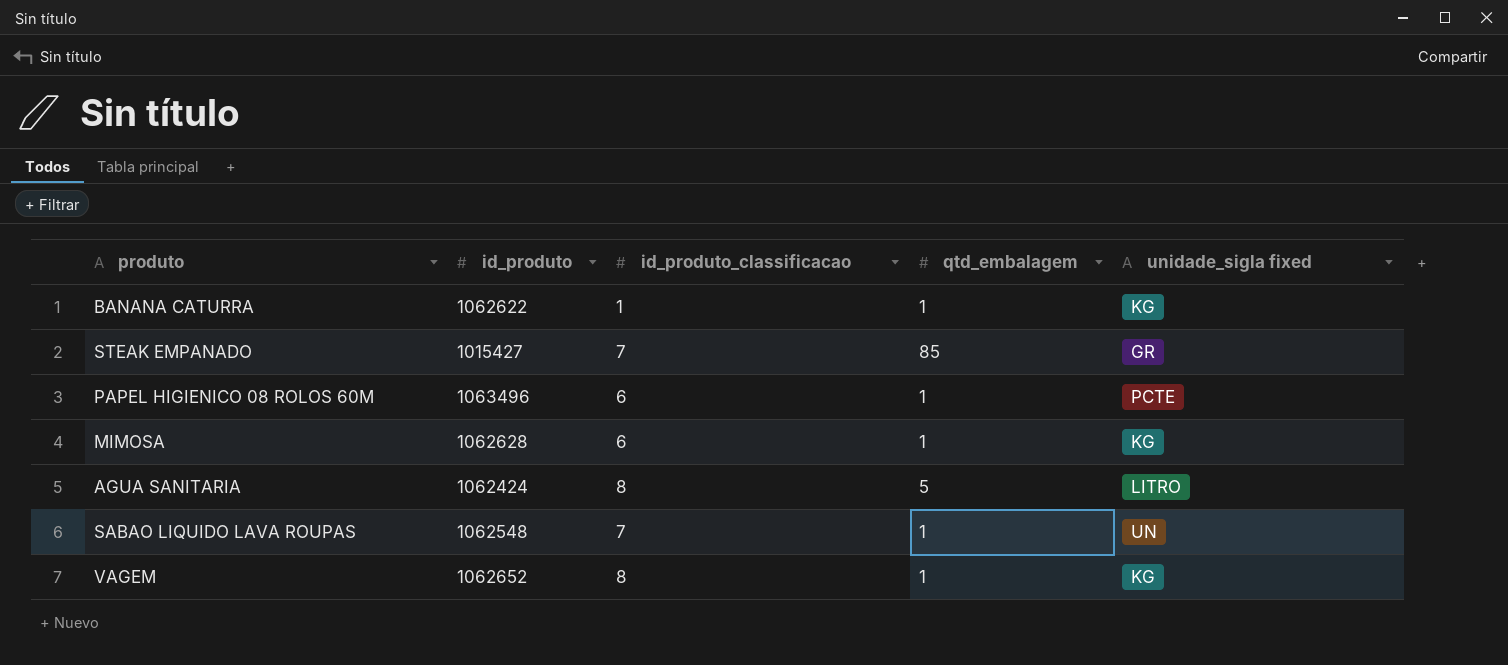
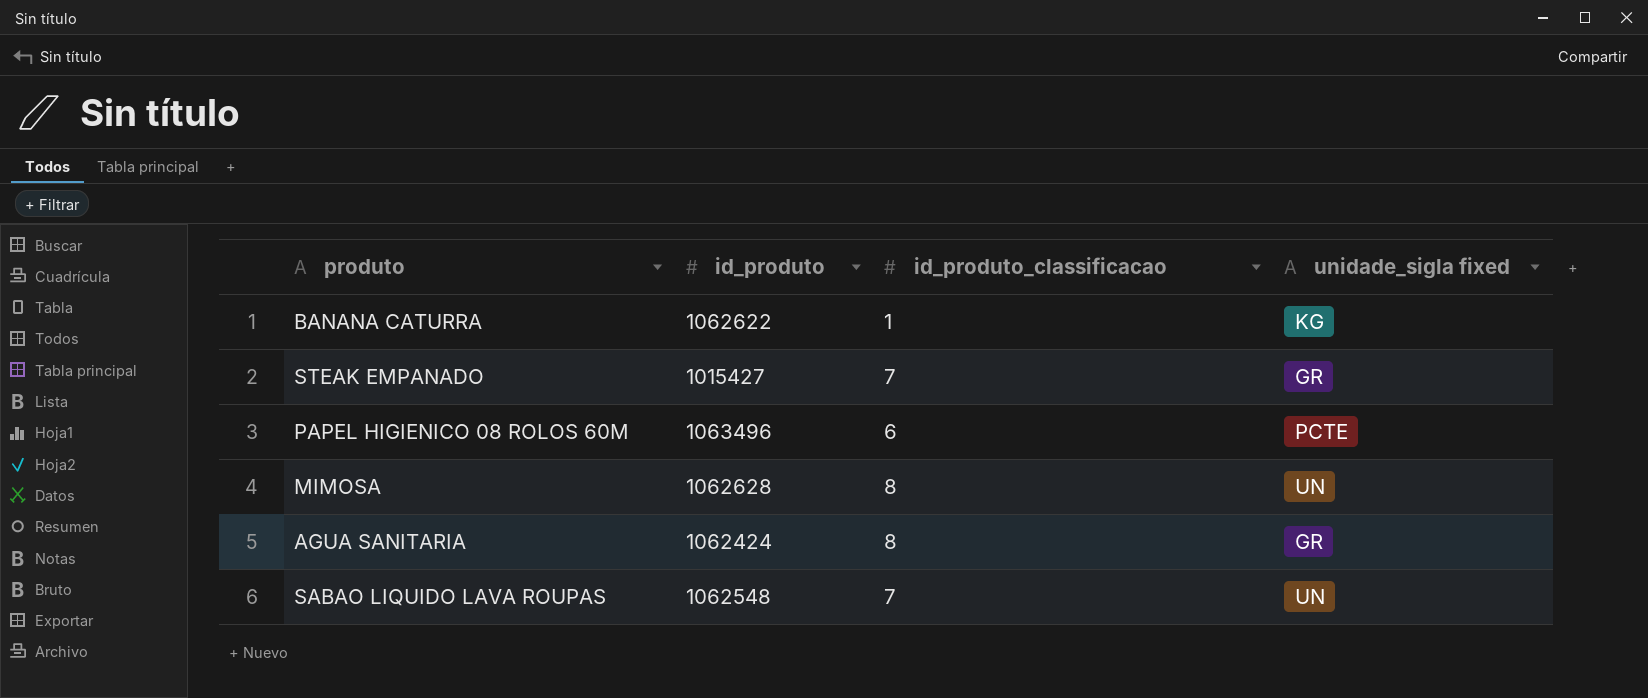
column qtd_embalagem | position: 4 -> none
row VAGEM: 1062652 | 8 | 1 | KG -> none
MIMOSA | id_produto_classificacao: 6 -> 8
MIMOSA | unidade_sigla fixed: KG -> UN
AGUA SANITARIA | unidade_sigla fixed: LITRO -> GR

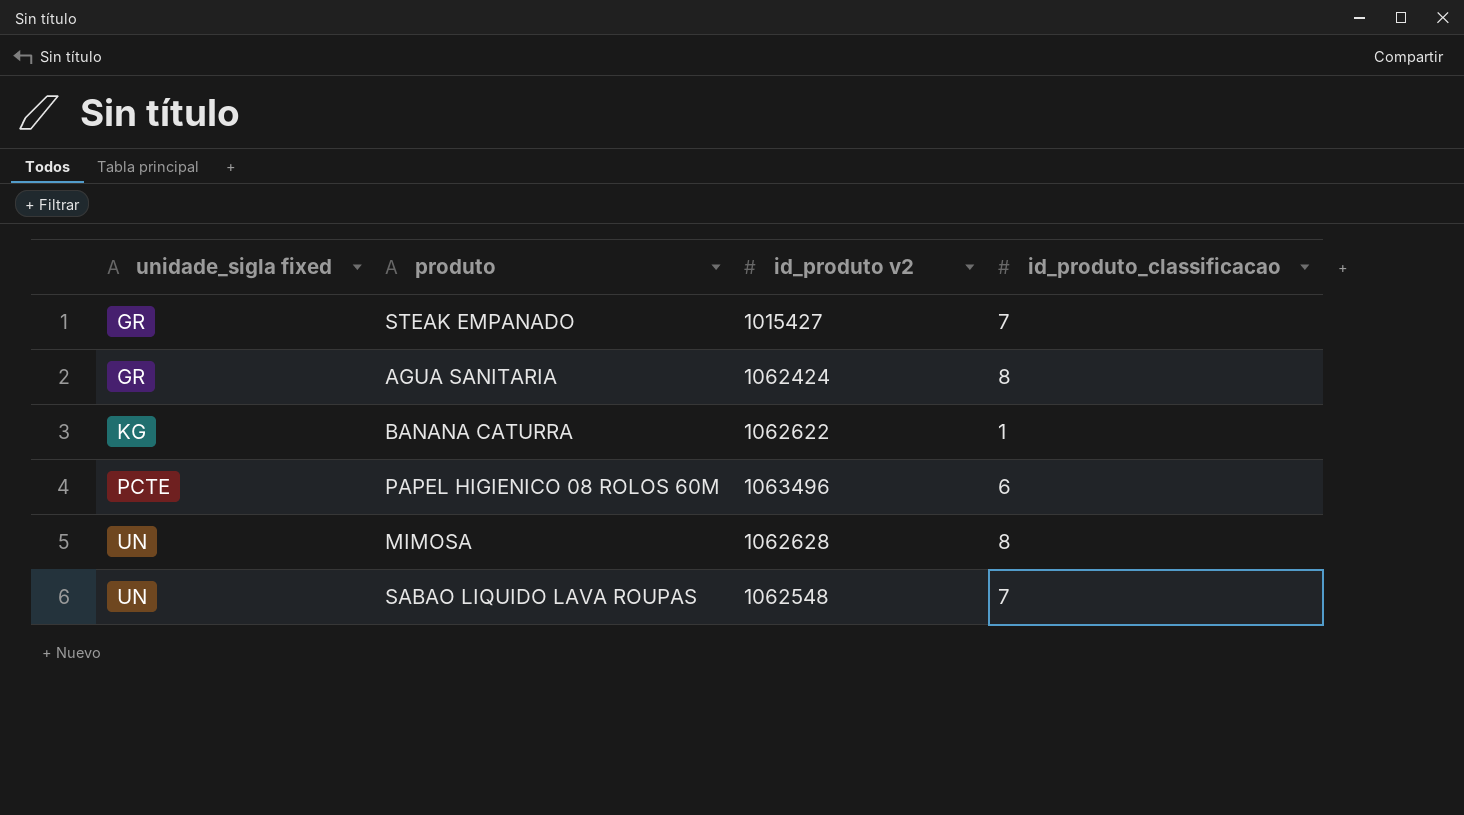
row order: none -> unidade_sigla fixed ascending
column unidade_sigla fixed | position: 4 -> 1
column name: id_produto -> id_produto v2

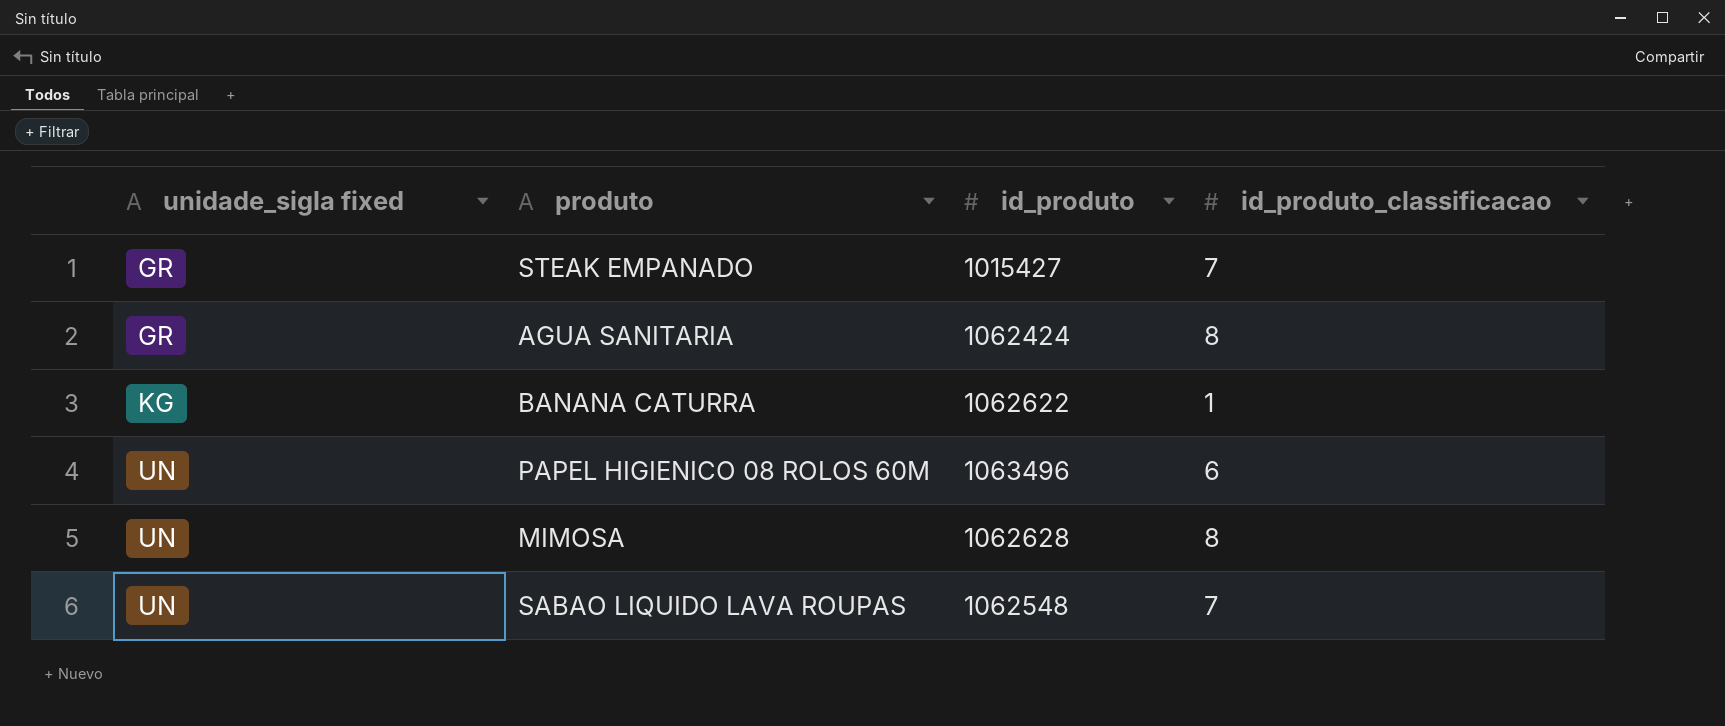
column name: id_produto v2 -> id_produto
PAPEL HIGIENICO 08 ROLOS 60M | unidade_sigla fixed: PCTE -> UN

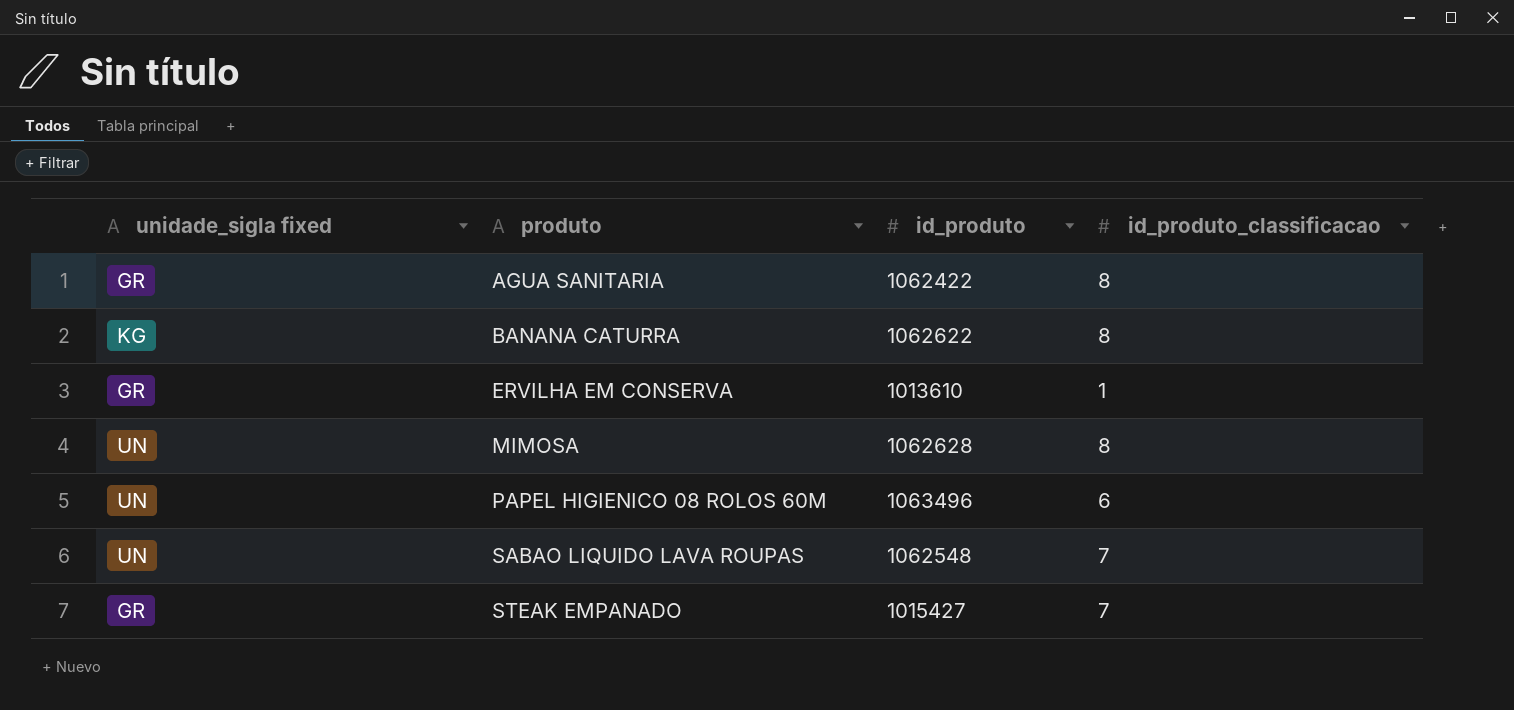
row order: unidade_sigla fixed ascending -> produto ascending
AGUA SANITARIA | id_produto: 1062424 -> 1062422
BANANA CATURRA | id_produto_classificacao: 1 -> 8
row ERVILHA EM CONSERVA: none -> GR | 1013610 | 1

